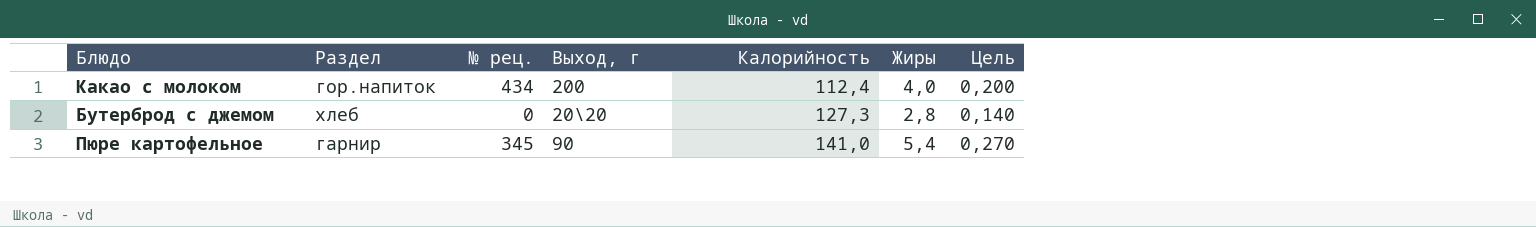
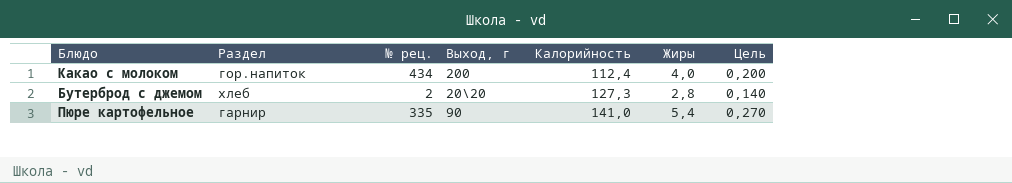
Бутерброд с джемом | № рец.: 0 -> 2
Пюре картофельное | № рец.: 345 -> 335

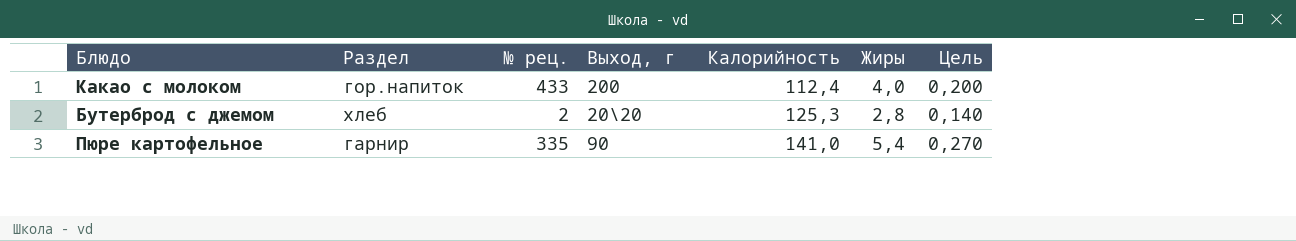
Какао с молоком | № рец.: 434 -> 433
Бутерброд с джемом | Калорийность: 127,3 -> 125,3

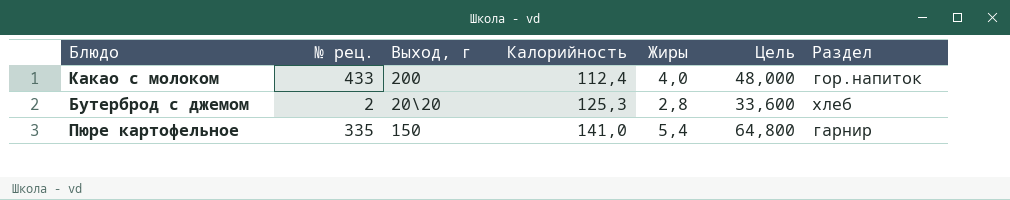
column Цель | formula: [Жиры] * 0,05 -> [Жиры] * 12
column Раздел | position: 2 -> 7
Пюре картофельное | Выход, г: 90 -> 150

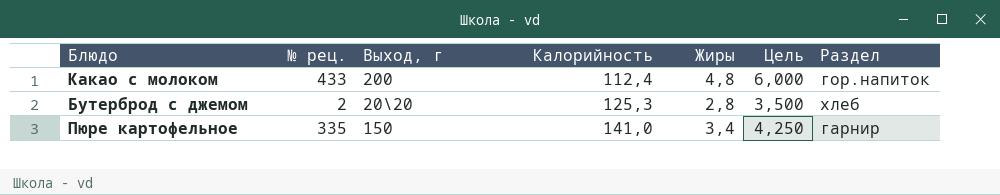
column Цель | formula: [Жиры] * 12 -> [Жиры] * 1,25
Какао с молоком | Жиры: 4,0 -> 4,8
Пюре картофельное | Жиры: 5,4 -> 3,4

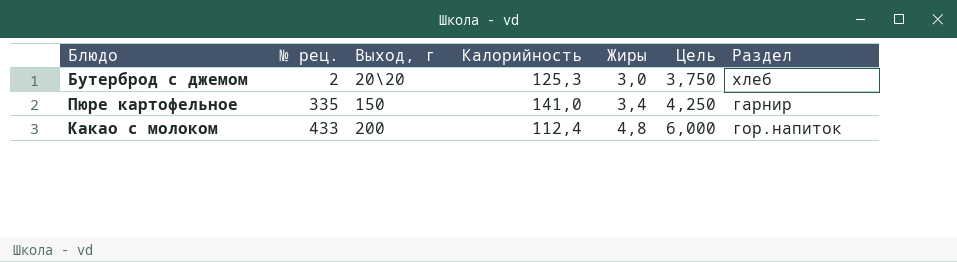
row order: Калорийность ascending -> № рец. ascending
Бутерброд с джемом | Жиры: 2,8 -> 3,0
Бутерброд с джемом | Цель: 3,500 -> 3,750

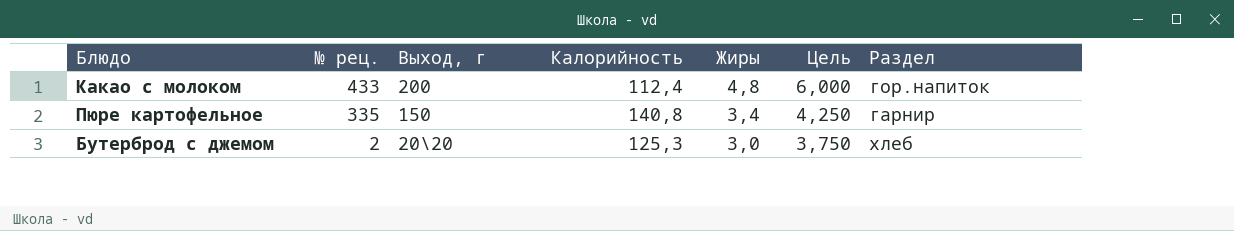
row order: № рец. ascending -> № рец. descending
Пюре картофельное | Калорийность: 141,0 -> 140,8

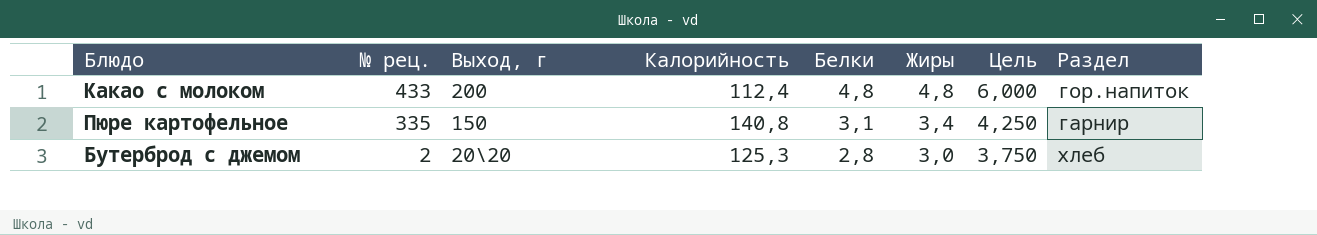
column Белки | position: none -> 5

